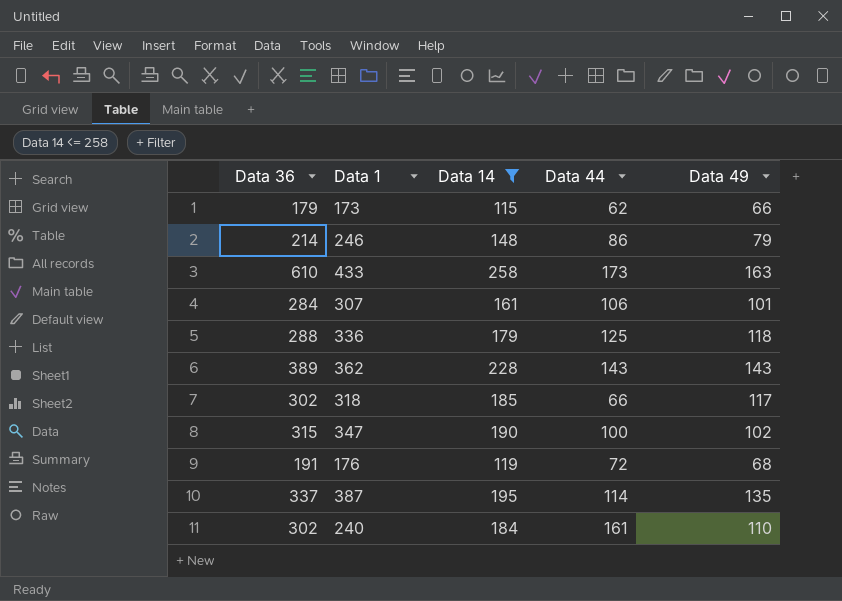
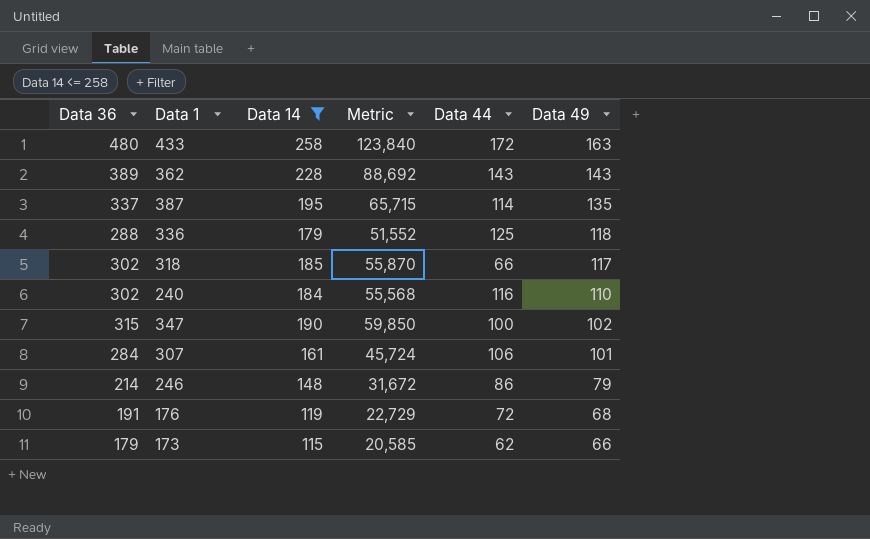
row order: none -> Data 49 descending
column Metric | formula: none -> [Data 36] * [Data 14]
433 | Data 36: 610 -> 480
433 | Data 44: 173 -> 172
240 | Data 44: 161 -> 116

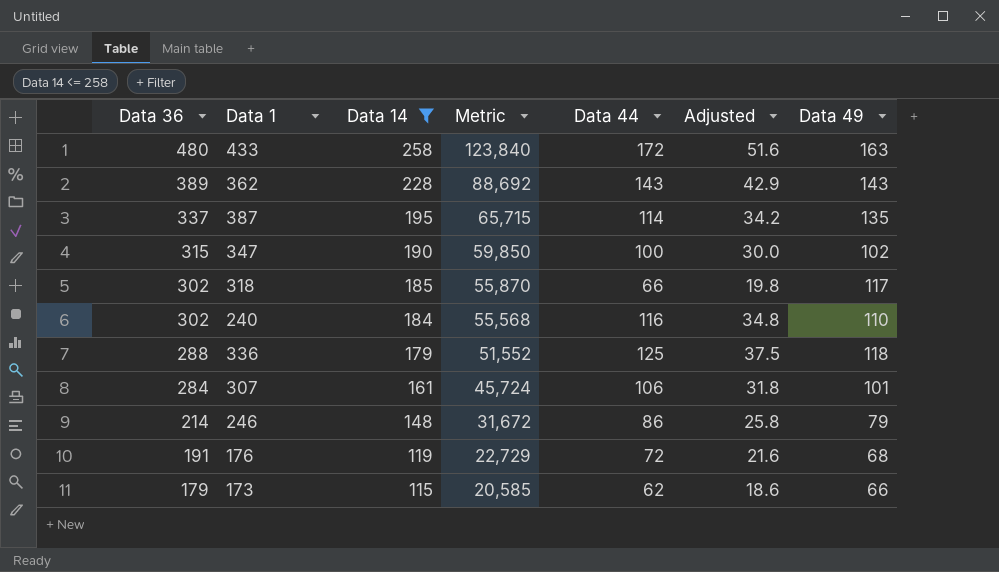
row order: Data 49 descending -> Data 36 descending
column Adjusted | formula: none -> [Data 44] * 0.3

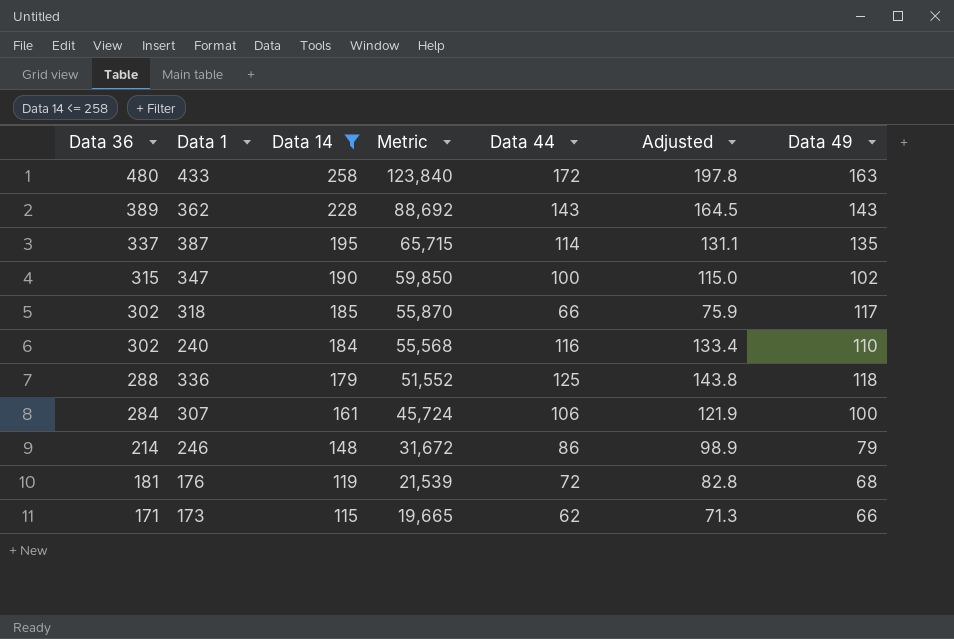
column Adjusted | formula: [Data 44] * 0.3 -> [Data 44] * 1.15
307 | Data 49: 101 -> 100
176 | Data 36: 191 -> 181
176 | Metric: 22,729 -> 21,539
173 | Data 36: 179 -> 171
173 | Metric: 20,585 -> 19,665

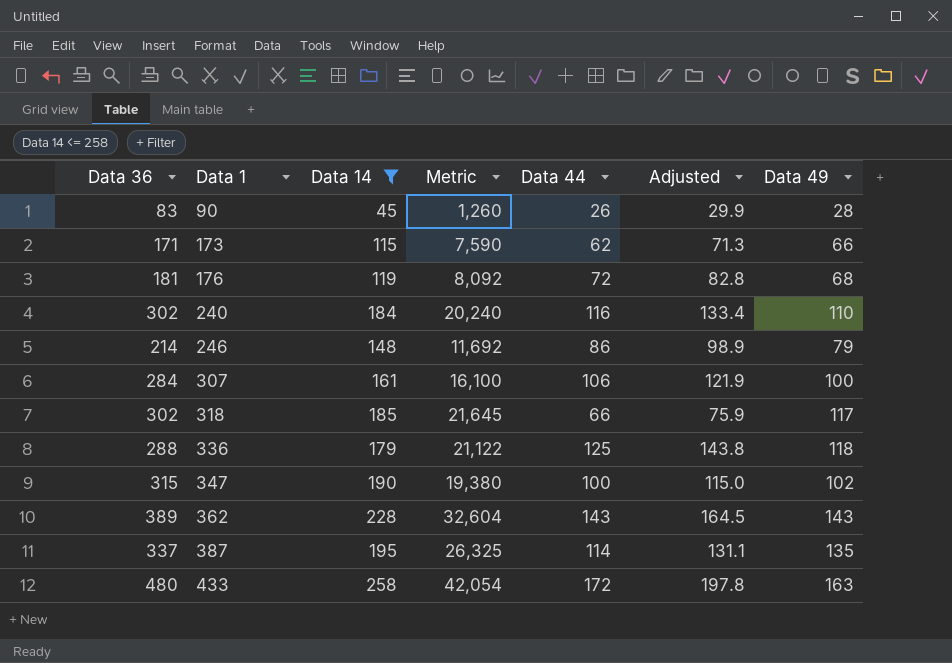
row order: Data 36 descending -> Data 1 ascending
column Metric | formula: [Data 36] * [Data 14] -> [Data 14] * [Data 49]
row 90: none -> 83 | 45 | 1,260 | 26 | 29.9 | 28

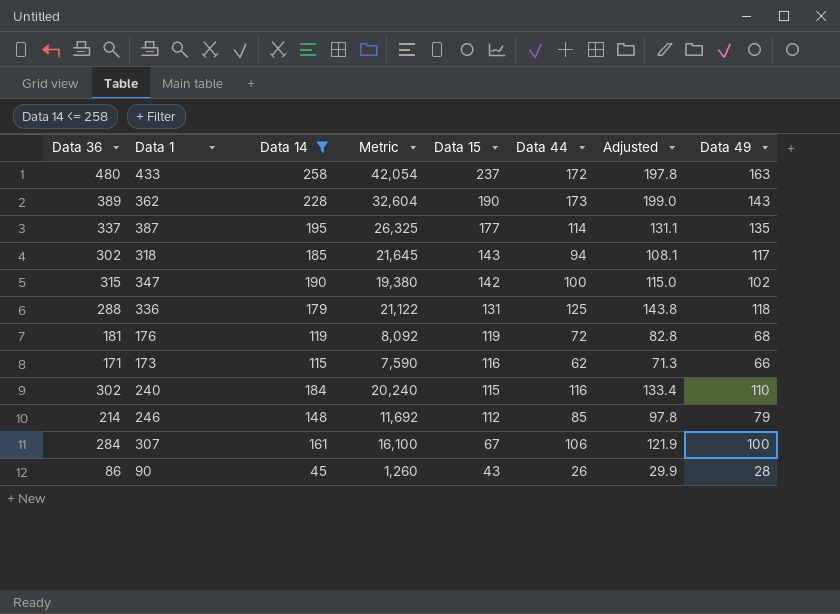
row order: Data 1 ascending -> Data 15 descending
column Data 15 | position: none -> 5
362 | Data 44: 143 -> 173
362 | Adjusted: 164.5 -> 199.0
318 | Data 44: 66 -> 94
318 | Adjusted: 75.9 -> 108.1
246 | Data 44: 86 -> 85
246 | Adjusted: 98.9 -> 97.8
90 | Data 36: 83 -> 86

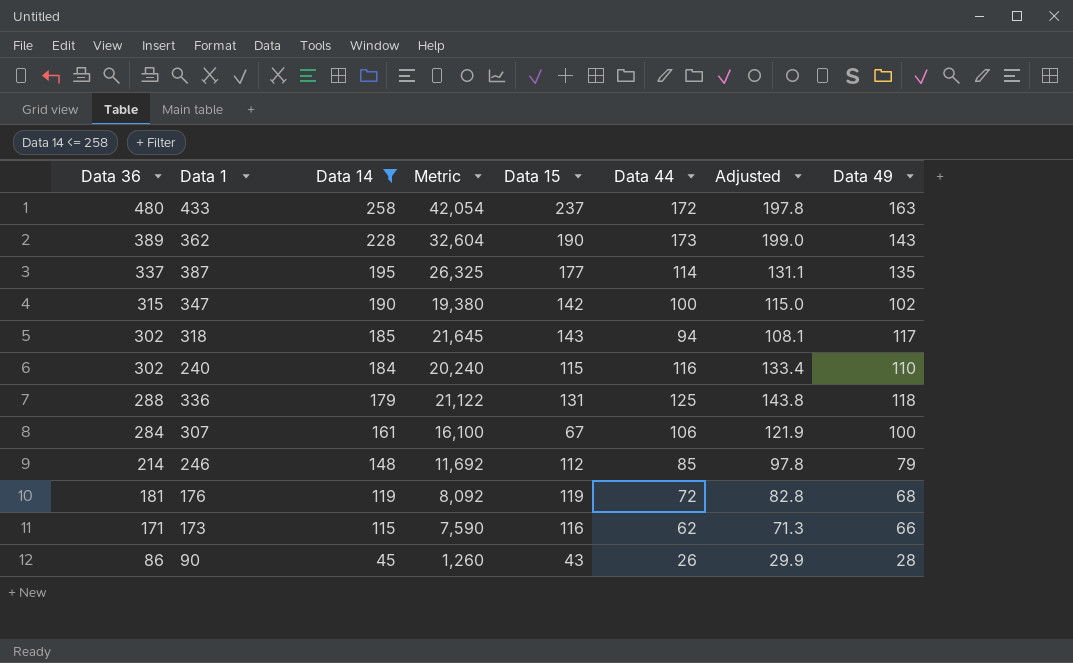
row order: Data 15 descending -> Data 36 descending

